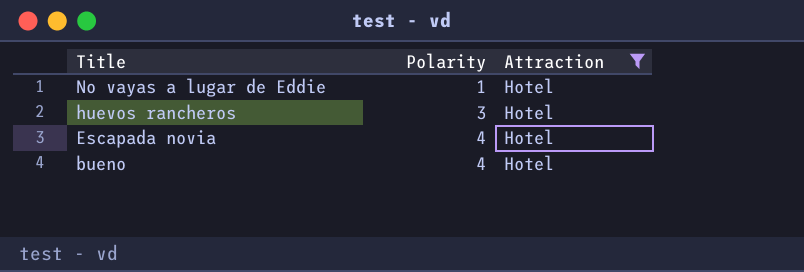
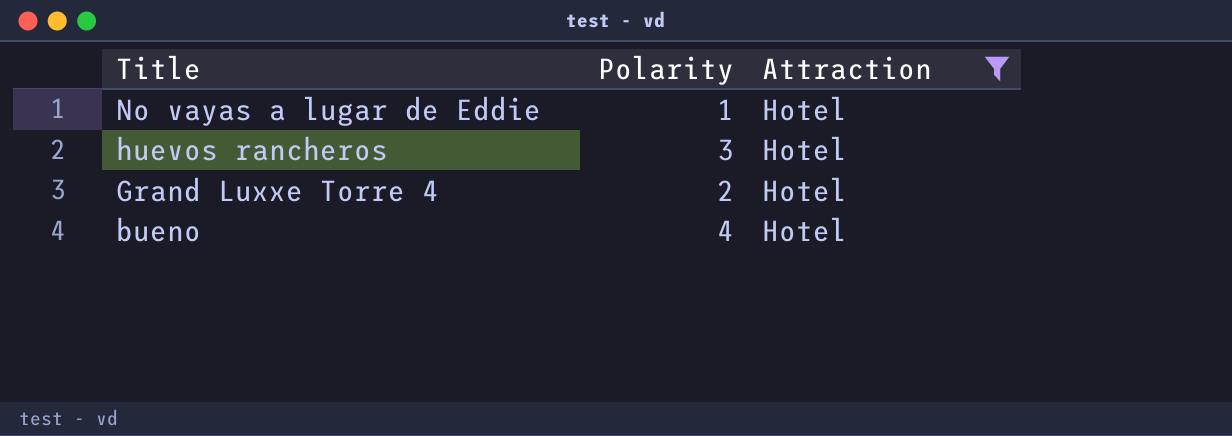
row Escapada novia: 4 | Hotel -> none
row Grand Luxxe Torre 4: none -> 2 | Hotel

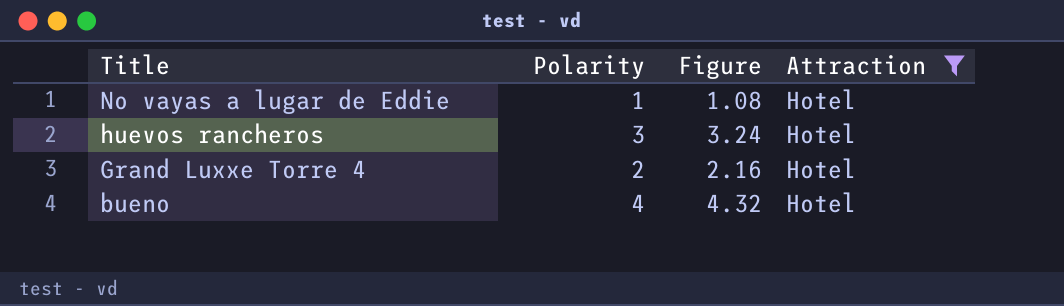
column Figure | formula: none -> [Polarity] * 1.08

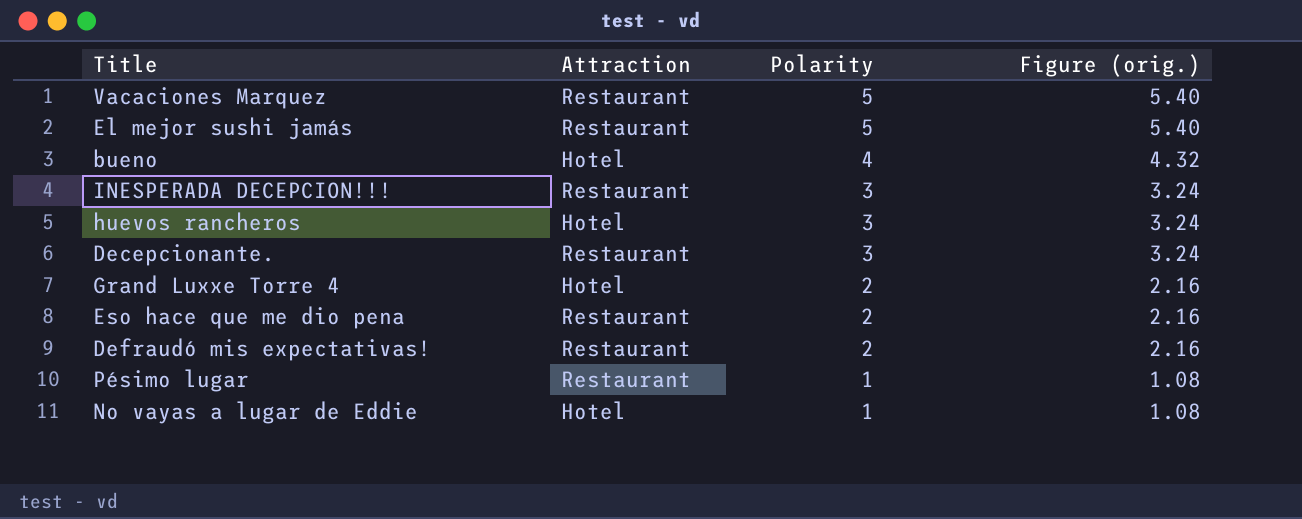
filter: Attraction = Hotel -> none
row order: Title descending -> Polarity descending
column Attraction | position: 4 -> 2
column name: Figure -> Figure (orig.)

